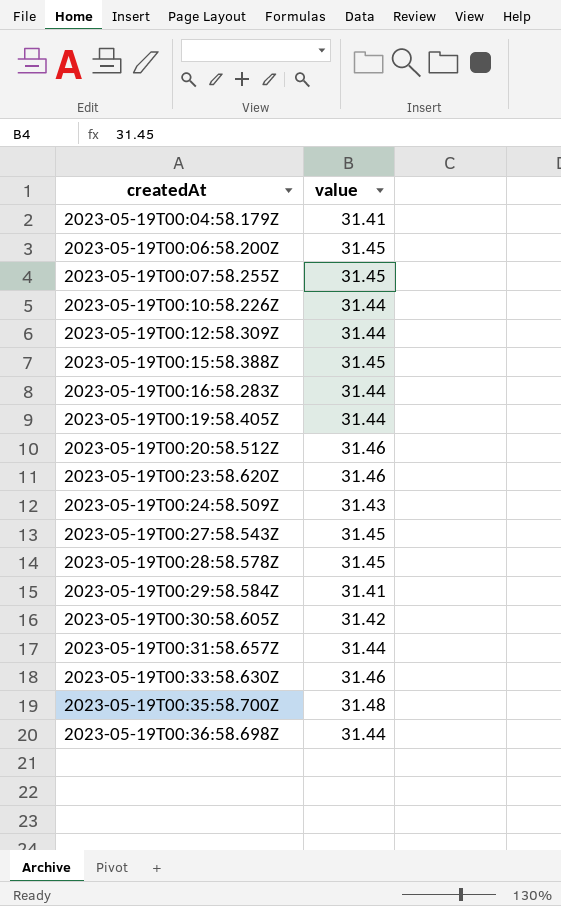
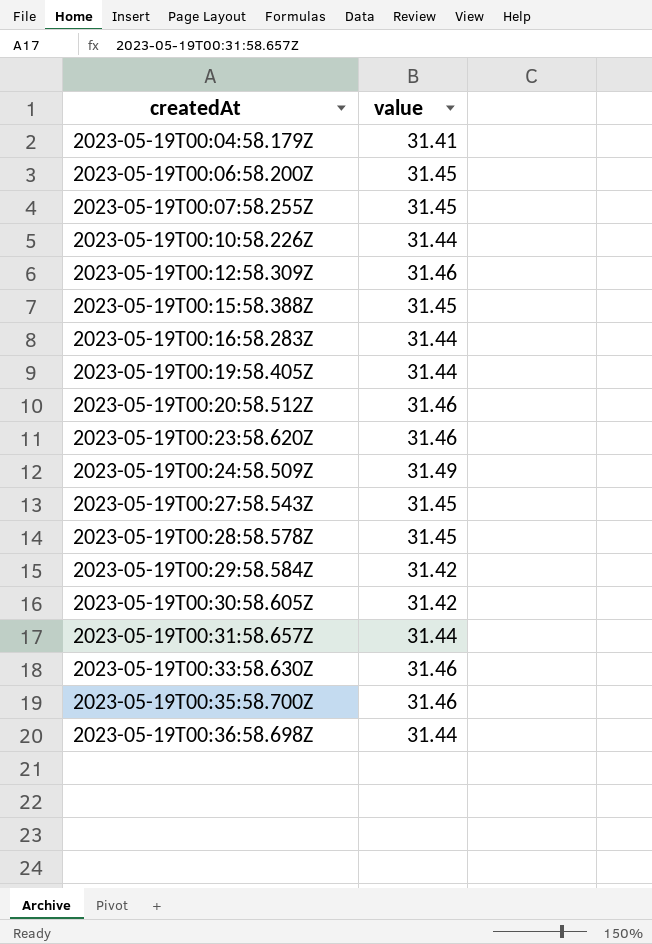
2023-05-19T00:12:58.309Z | value: 31.44 -> 31.46
2023-05-19T00:24:58.509Z | value: 31.43 -> 31.49
2023-05-19T00:29:58.584Z | value: 31.41 -> 31.42
2023-05-19T00:35:58.700Z | value: 31.48 -> 31.46

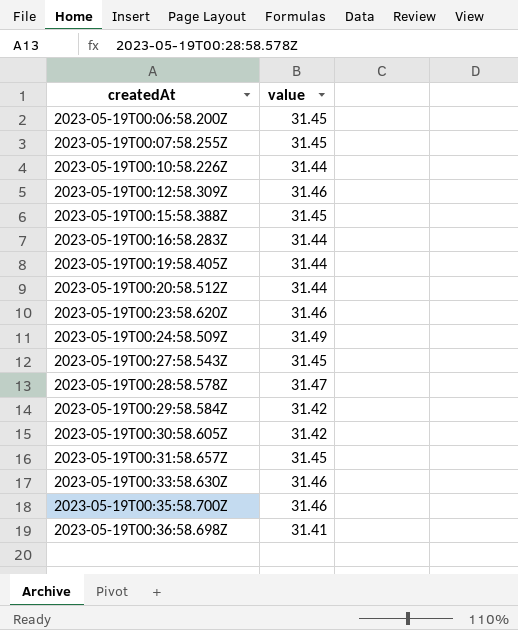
row 2023-05-19T00:04:58.179Z: 31.41 -> none
2023-05-19T00:20:58.512Z | value: 31.46 -> 31.44
2023-05-19T00:28:58.578Z | value: 31.45 -> 31.47
2023-05-19T00:31:58.657Z | value: 31.44 -> 31.45
2023-05-19T00:36:58.698Z | value: 31.44 -> 31.41

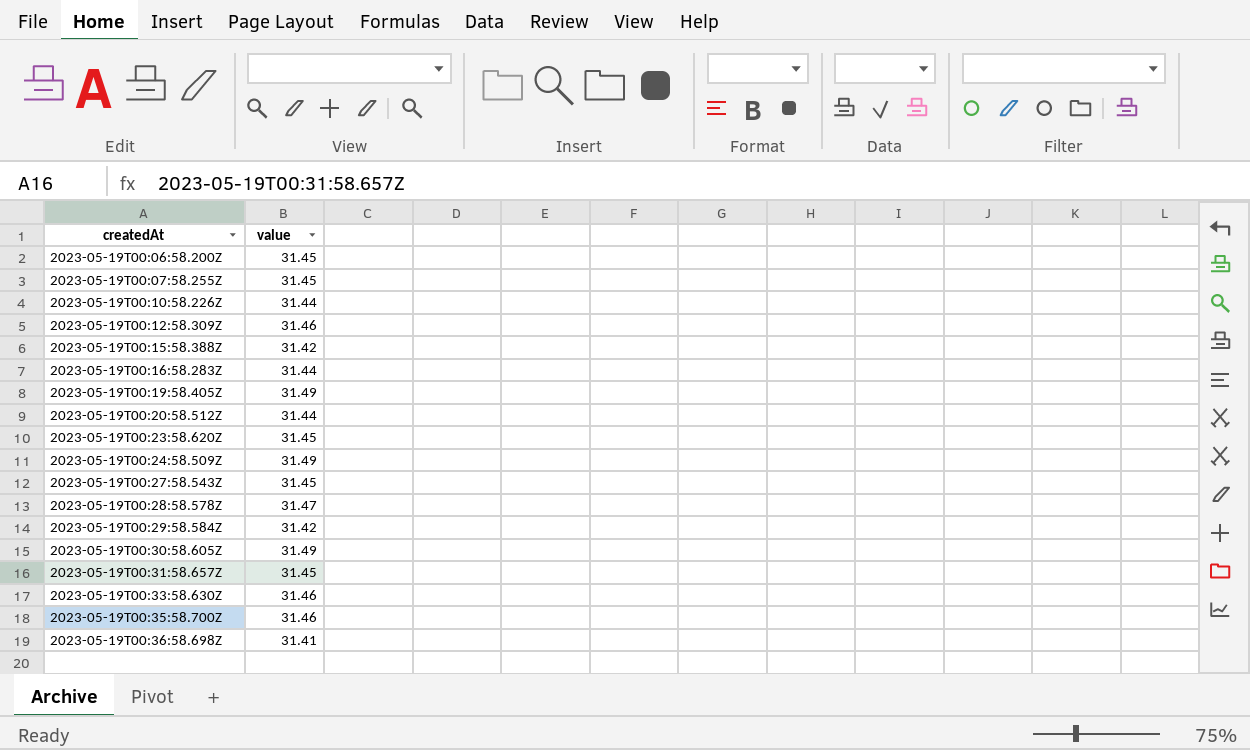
2023-05-19T00:15:58.388Z | value: 31.45 -> 31.42
2023-05-19T00:19:58.405Z | value: 31.44 -> 31.49
2023-05-19T00:23:58.620Z | value: 31.46 -> 31.45
2023-05-19T00:30:58.605Z | value: 31.42 -> 31.49

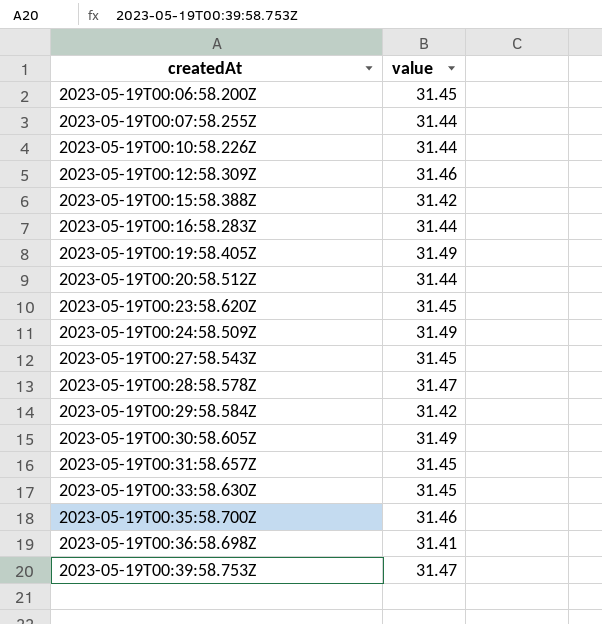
2023-05-19T00:07:58.255Z | value: 31.45 -> 31.44
2023-05-19T00:33:58.630Z | value: 31.46 -> 31.45
row 2023-05-19T00:39:58.753Z: none -> 31.47

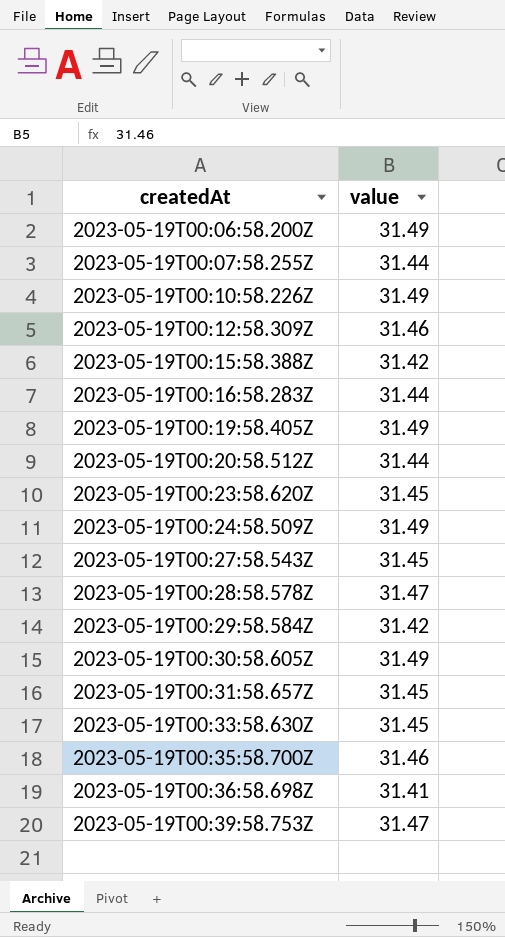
2023-05-19T00:06:58.200Z | value: 31.45 -> 31.49
2023-05-19T00:10:58.226Z | value: 31.44 -> 31.49

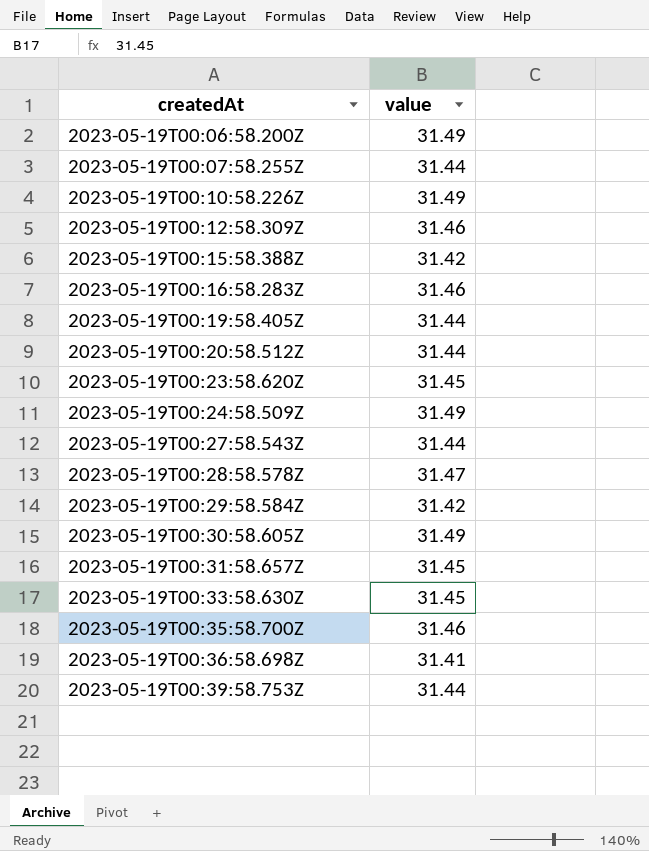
2023-05-19T00:16:58.283Z | value: 31.44 -> 31.46
2023-05-19T00:19:58.405Z | value: 31.49 -> 31.44
2023-05-19T00:27:58.543Z | value: 31.45 -> 31.44
2023-05-19T00:39:58.753Z | value: 31.47 -> 31.44

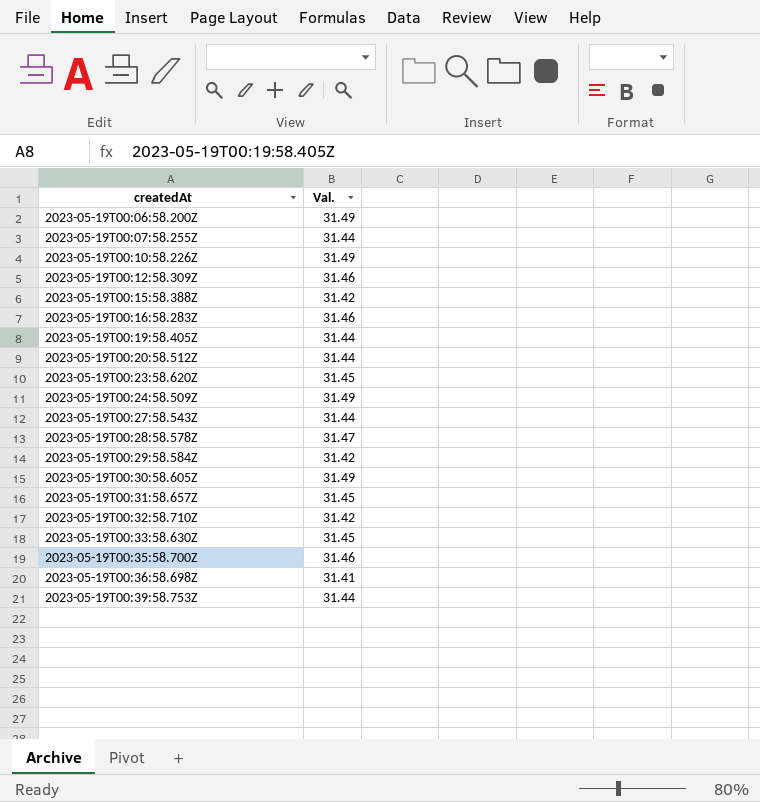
column name: value -> Val.
row 2023-05-19T00:32:58.710Z: none -> 31.42

